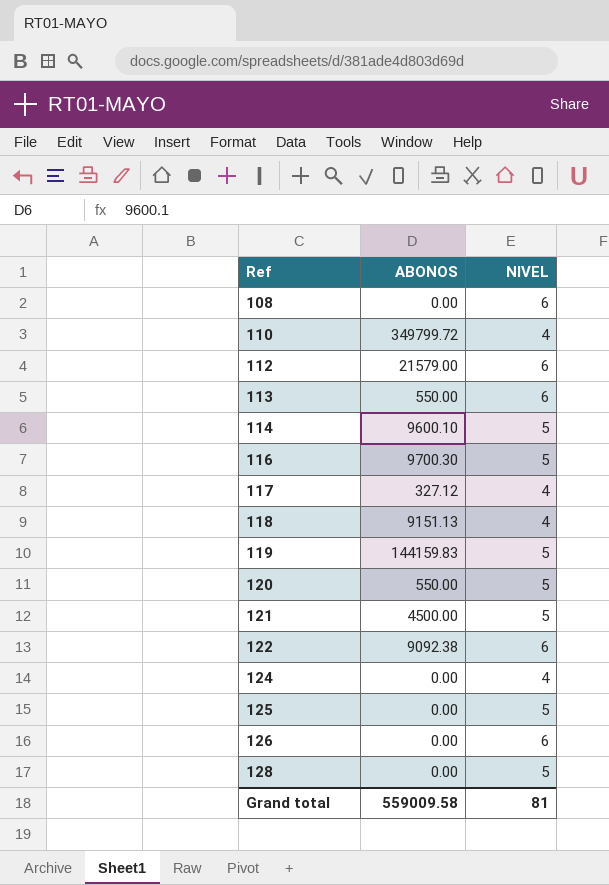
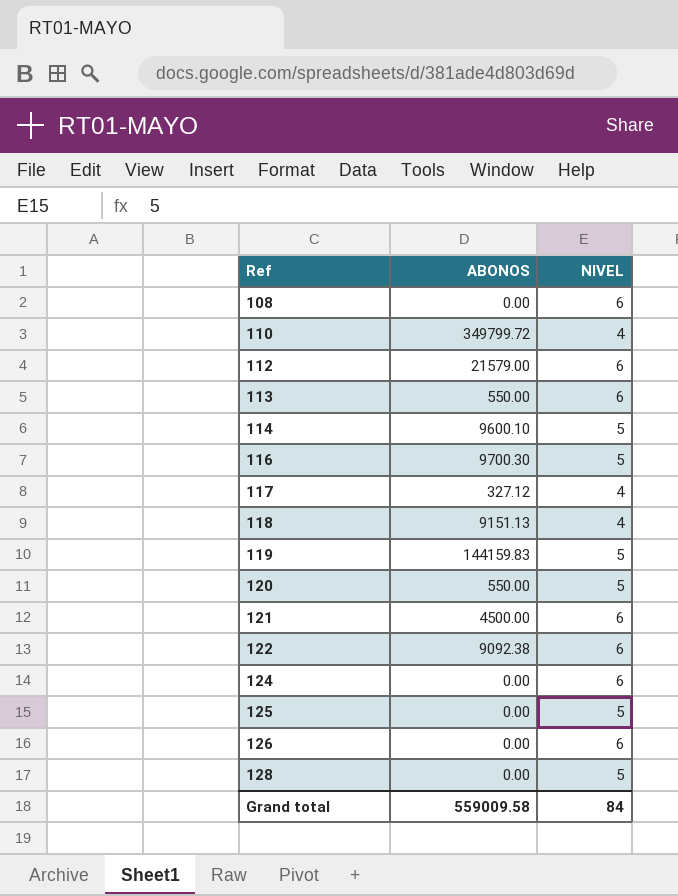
121 | NIVEL: 5 -> 6
124 | NIVEL: 4 -> 6
Grand total | NIVEL: 81 -> 84

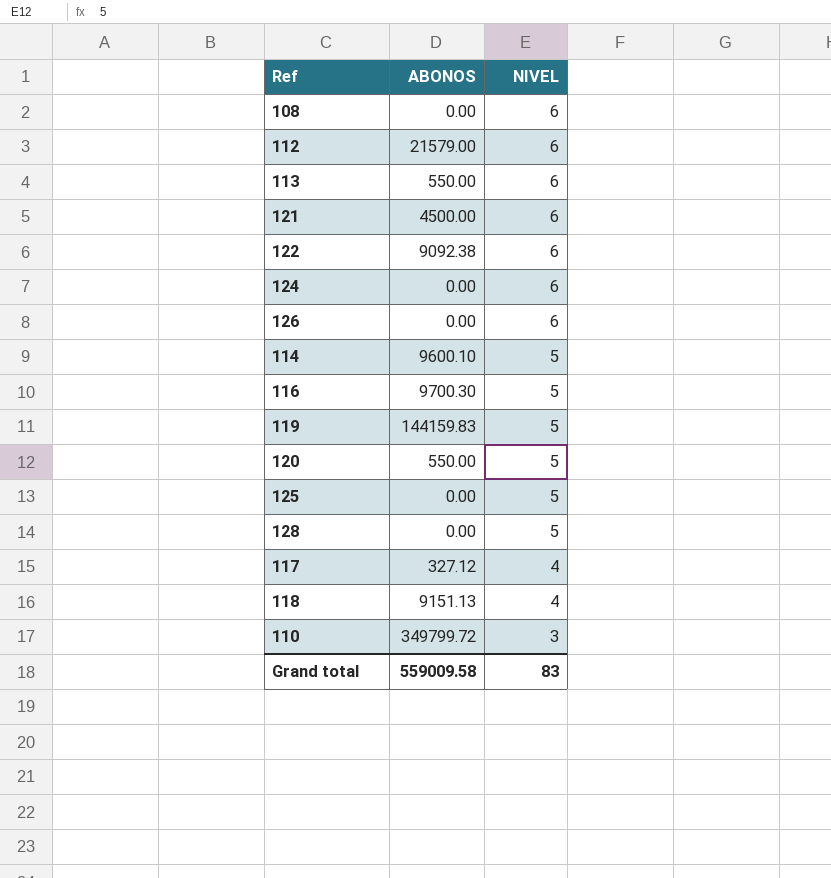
row order: Ref ascending -> NIVEL descending
110 | NIVEL: 4 -> 3
Grand total | NIVEL: 84 -> 83

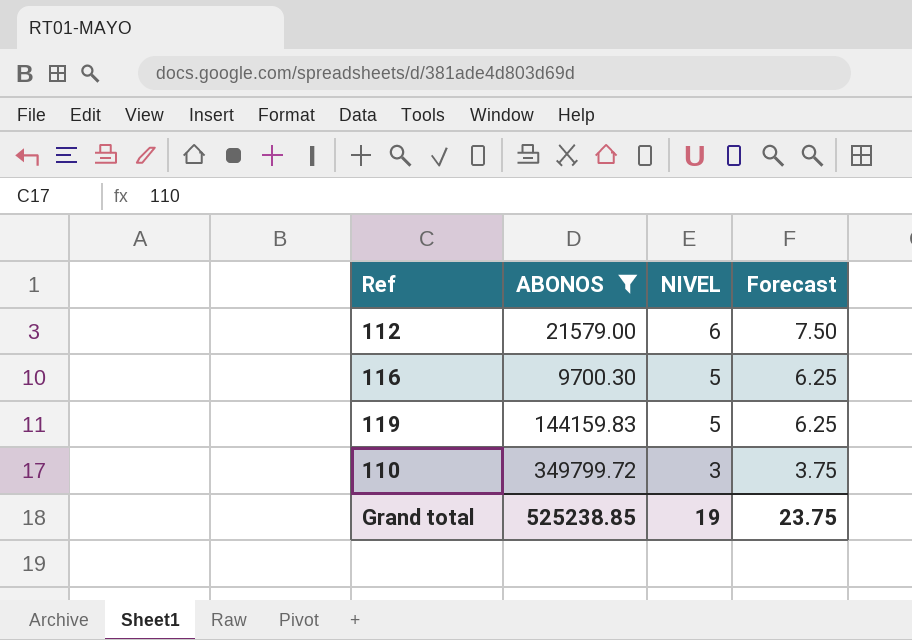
filter: none -> ABONOS >= 9700.30
column Forecast | formula: none -> [NIVEL] * 1.25
Grand total | ABONOS: 559009.58 -> 525238.85
Grand total | NIVEL: 83 -> 19

